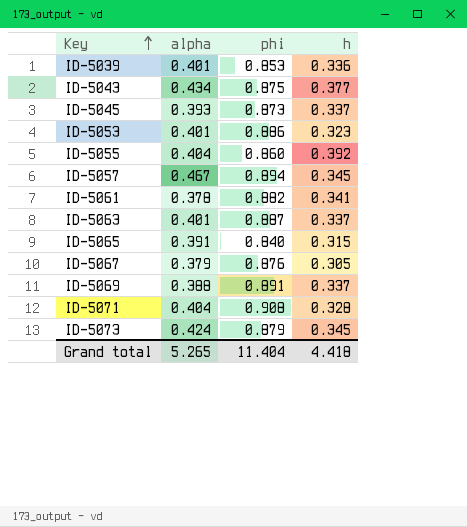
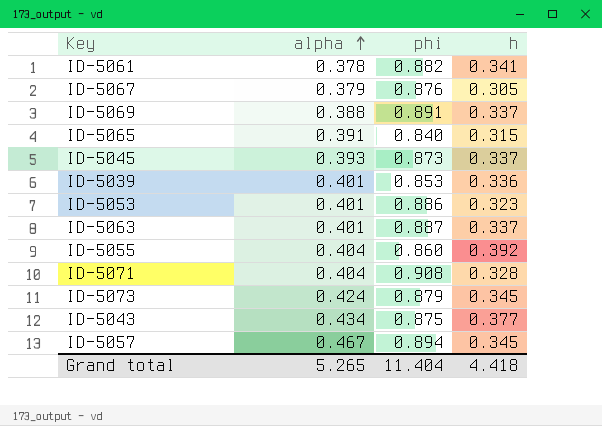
row order: Key ascending -> alpha ascending

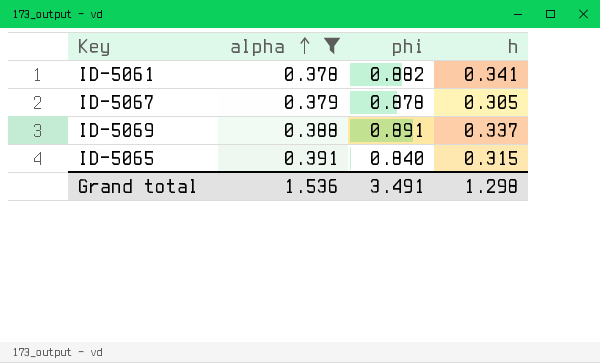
filter: none -> alpha <= 0.391
ID-5067 | phi: 0.876 -> 0.878
Grand total | alpha: 5.265 -> 1.536
Grand total | phi: 11.404 -> 3.491
Grand total | h: 4.418 -> 1.298

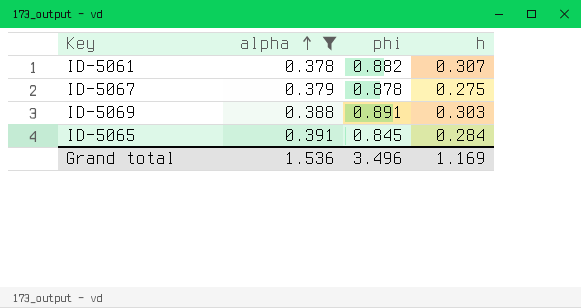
ID-5061 | h: 0.341 -> 0.307
ID-5067 | h: 0.305 -> 0.275
ID-5069 | h: 0.337 -> 0.303
ID-5065 | phi: 0.840 -> 0.845
ID-5065 | h: 0.315 -> 0.284
Grand total | phi: 3.491 -> 3.496
Grand total | h: 1.298 -> 1.169

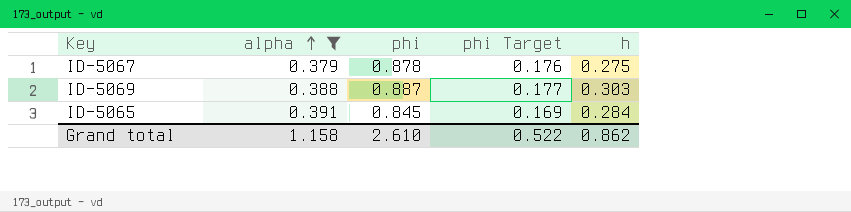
column phi Target | formula: none -> [phi] * 0.2
row ID-5061: 0.378 | 0.882 | 0.307 -> none
ID-5069 | phi: 0.891 -> 0.887
Grand total | alpha: 1.536 -> 1.158
Grand total | phi: 3.496 -> 2.610
Grand total | h: 1.169 -> 0.862

